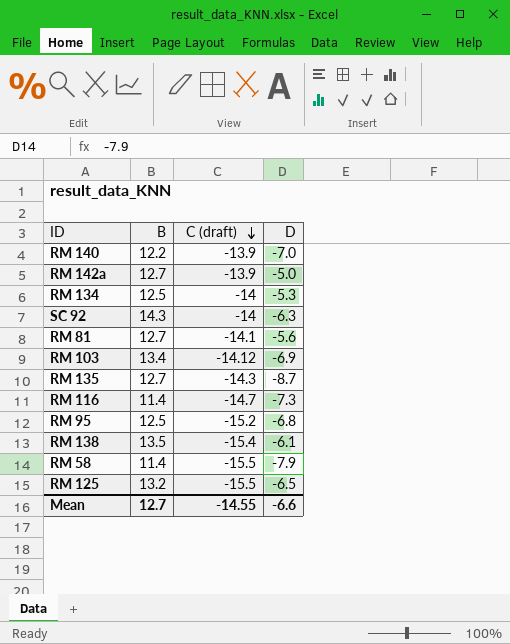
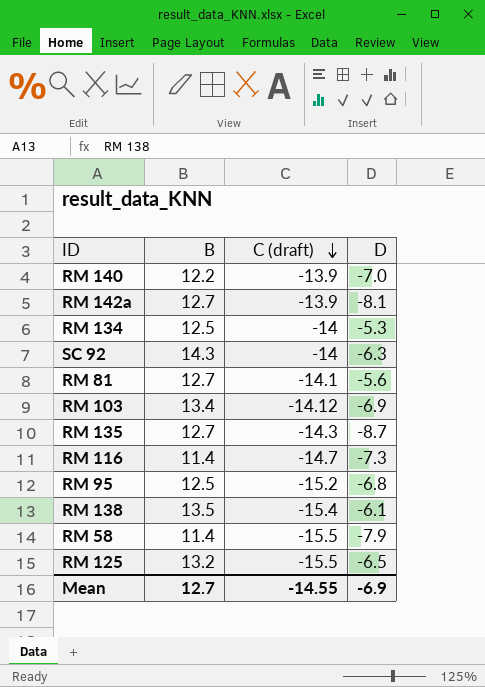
RM 142a | D: -5.0 -> -8.1
Mean | D: -6.6 -> -6.9

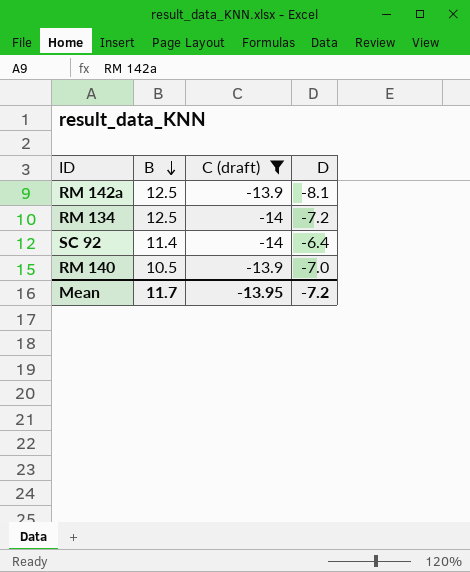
filter: none -> C (draft) >= -14
row order: C (draft) descending -> B descending
RM 142a | B: 12.7 -> 12.5
RM 134 | D: -5.3 -> -7.2
SC 92 | B: 14.3 -> 11.4
SC 92 | D: -6.3 -> -6.4
RM 140 | B: 12.2 -> 10.5
Mean | B: 12.7 -> 11.7
Mean | C (draft): -14.55 -> -13.95
Mean | D: -6.9 -> -7.2

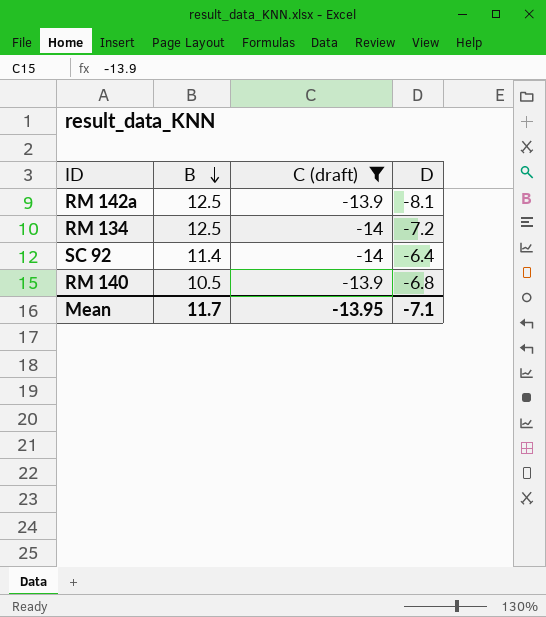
RM 140 | D: -7.0 -> -6.8
Mean | D: -7.2 -> -7.1

